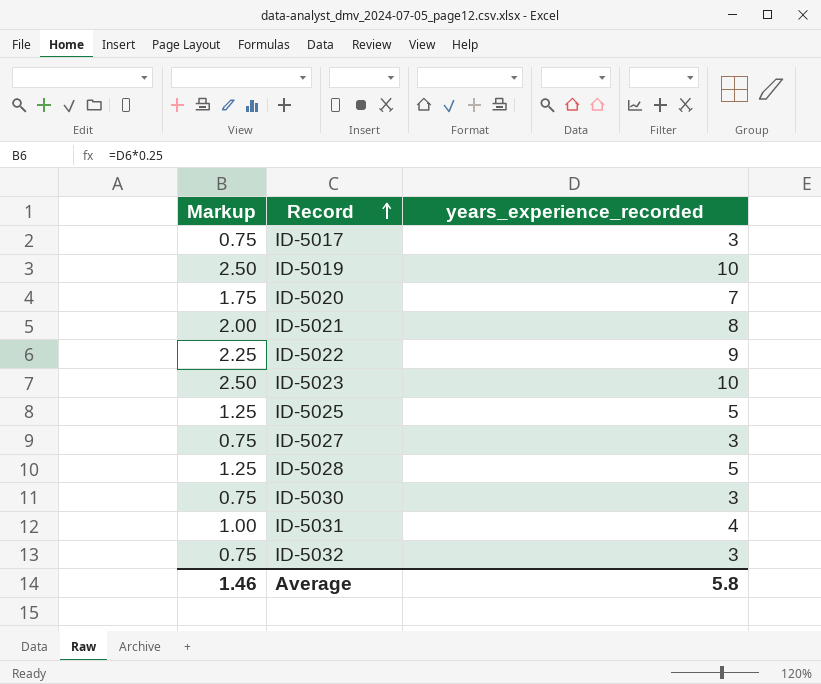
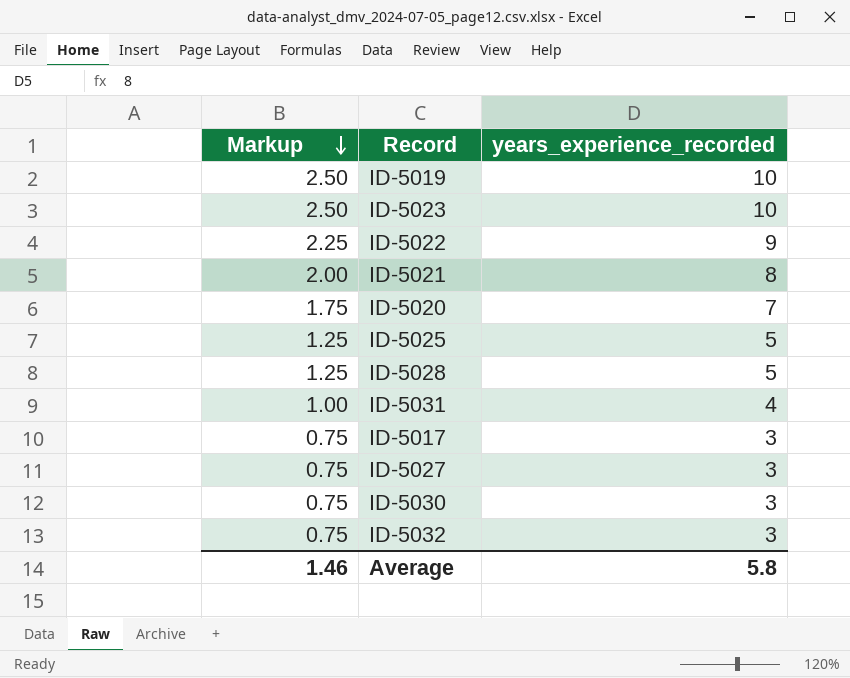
row order: Record ascending -> Markup descending

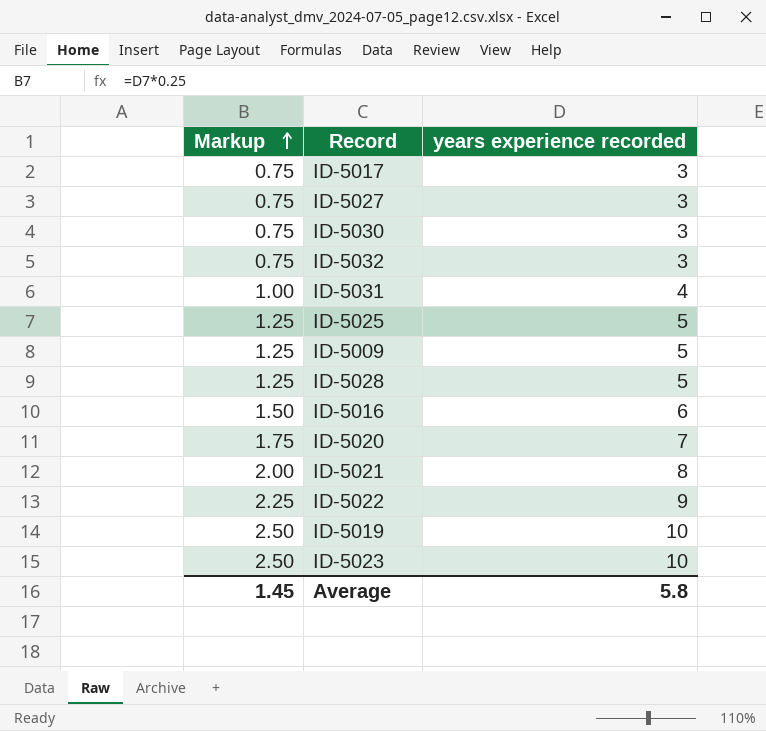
row order: Markup descending -> Markup ascending
column name: years_experience_recorded -> years experience recorded
row ID-5009: none -> 1.25 | 5
row ID-5016: none -> 1.50 | 6
Average | Markup: 1.46 -> 1.45

